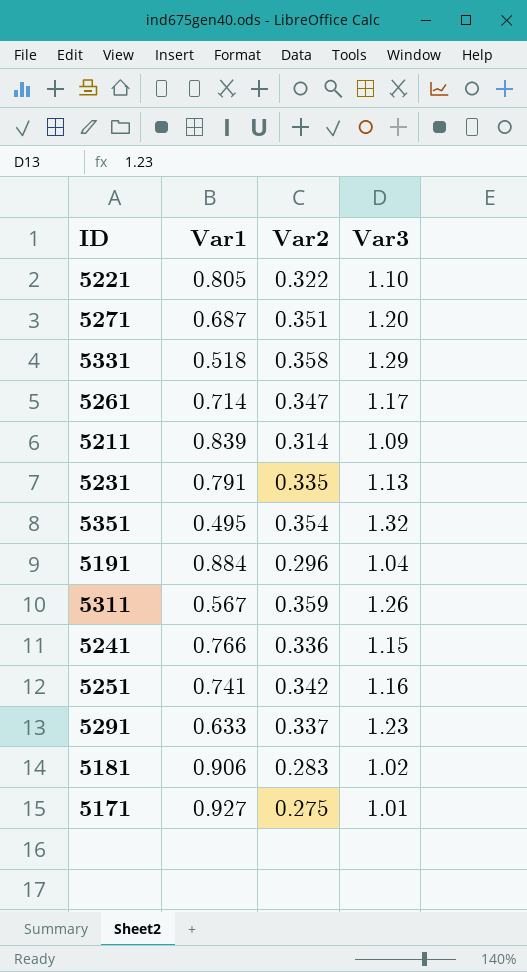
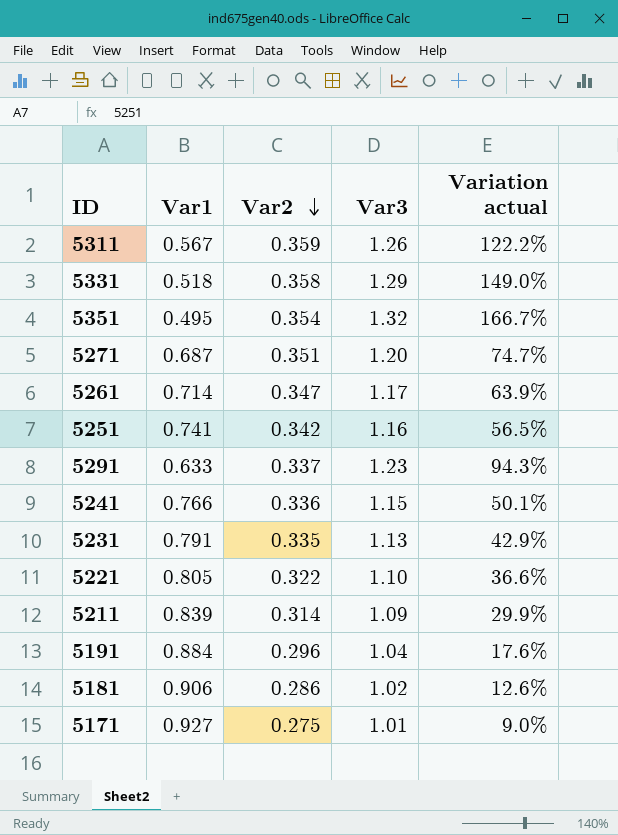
row order: none -> Var2 descending
column Variation actual | formula: none -> ([Var3] - [Var1]) / [Var1]
5181 | Var2: 0.283 -> 0.286

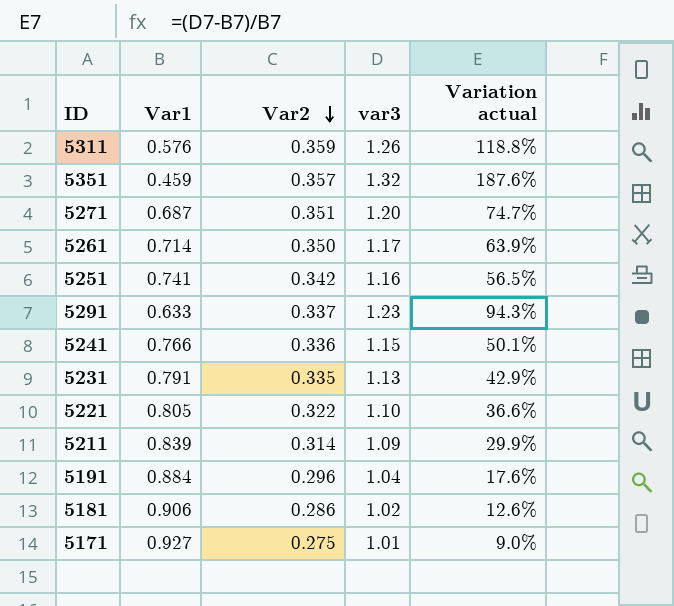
column name: Var3 -> var3
row 5331: 0.518 | 0.358 | 1.29 | 149.0% -> none
5311 | Var1: 0.567 -> 0.576
5311 | Variation actual: 122.2% -> 118.8%
5351 | Var1: 0.495 -> 0.459
5351 | Var2: 0.354 -> 0.357
5351 | Variation actual: 166.7% -> 187.6%
5261 | Var2: 0.347 -> 0.350

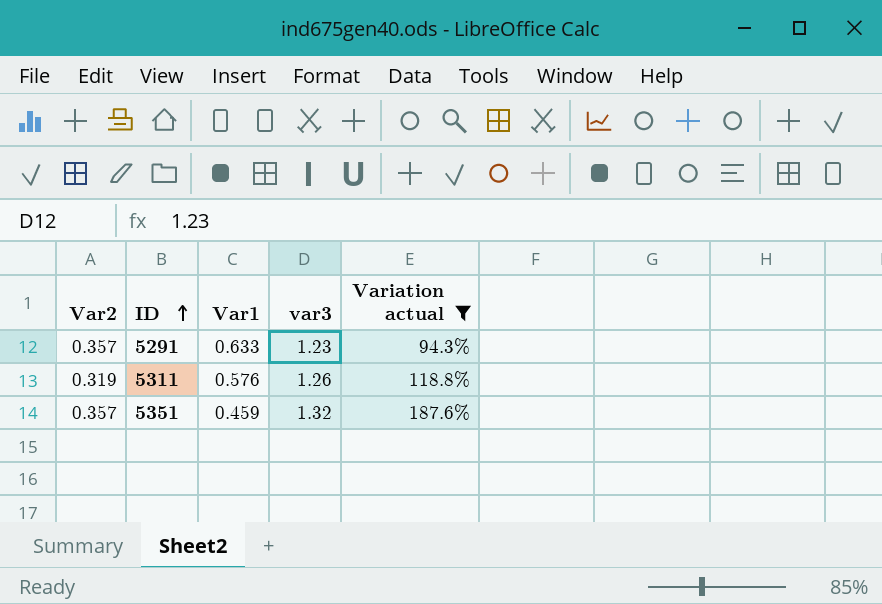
filter: none -> Variation actual >= 94.3%
row order: Var2 descending -> ID ascending
column Var2 | position: 3 -> 1
5291 | Var2: 0.337 -> 0.357
5311 | Var2: 0.359 -> 0.319

